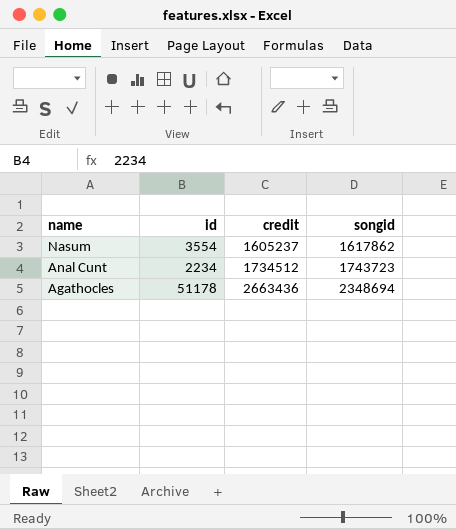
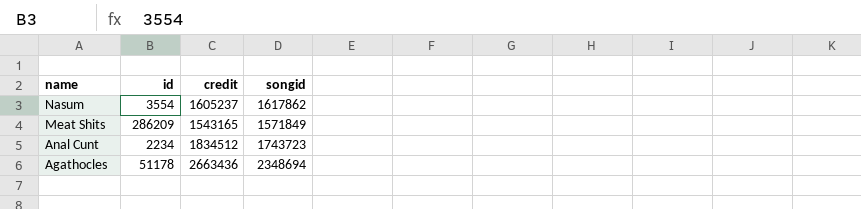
row Meat Shits: none -> 286209 | 1543165 | 1571849
Anal Cunt | credit: 1734512 -> 1834512

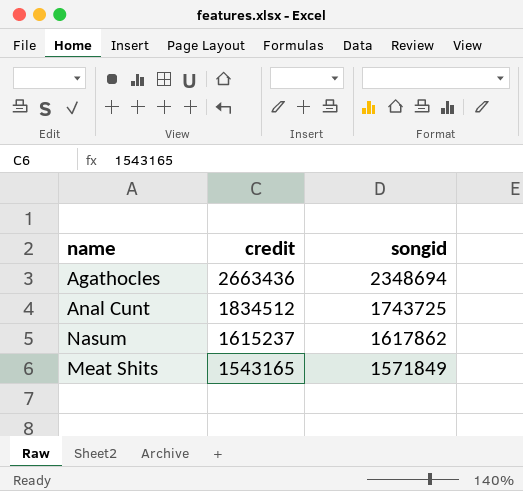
row order: name descending -> credit descending
column id | position: 2 -> none
Anal Cunt | songid: 1743723 -> 1743725
Nasum | credit: 1605237 -> 1615237

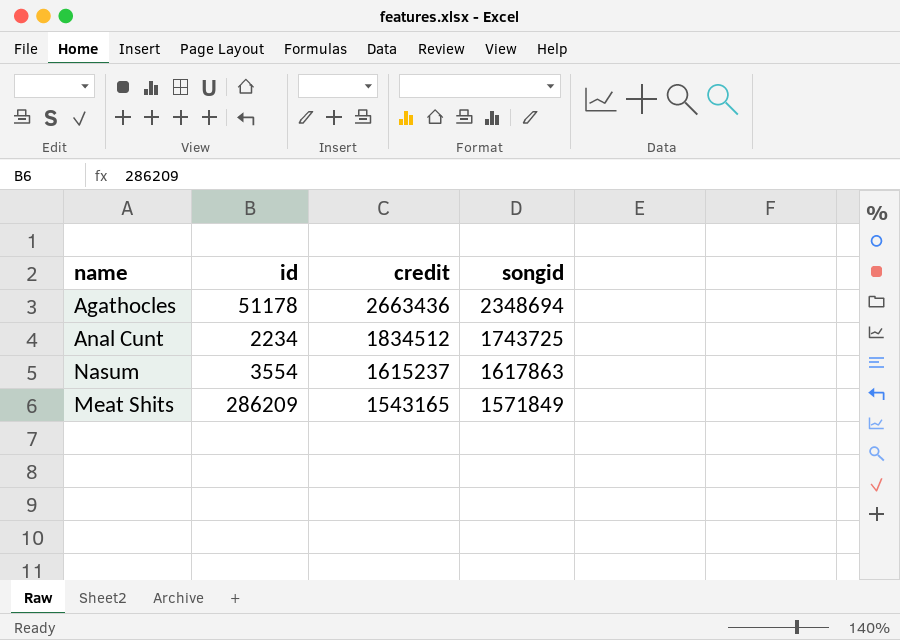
column id | position: none -> 2
Nasum | songid: 1617862 -> 1617863

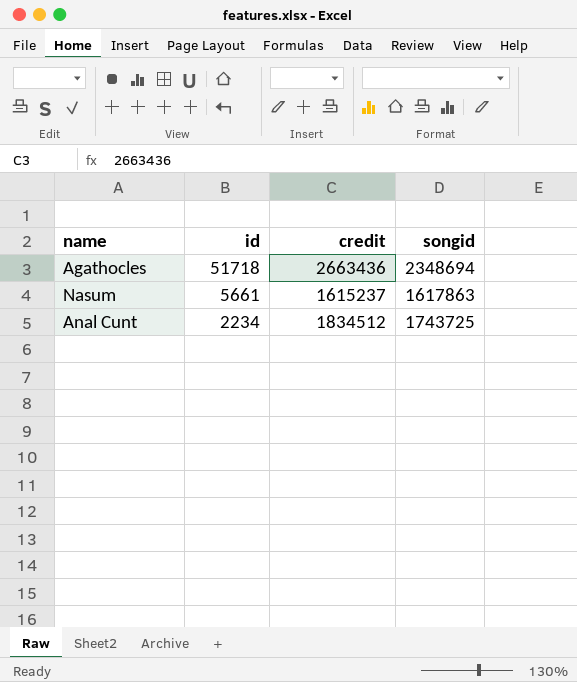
row order: credit descending -> id descending
row Meat Shits: 286209 | 1543165 | 1571849 -> none
Agathocles | id: 51178 -> 51718
Nasum | id: 3554 -> 5661

